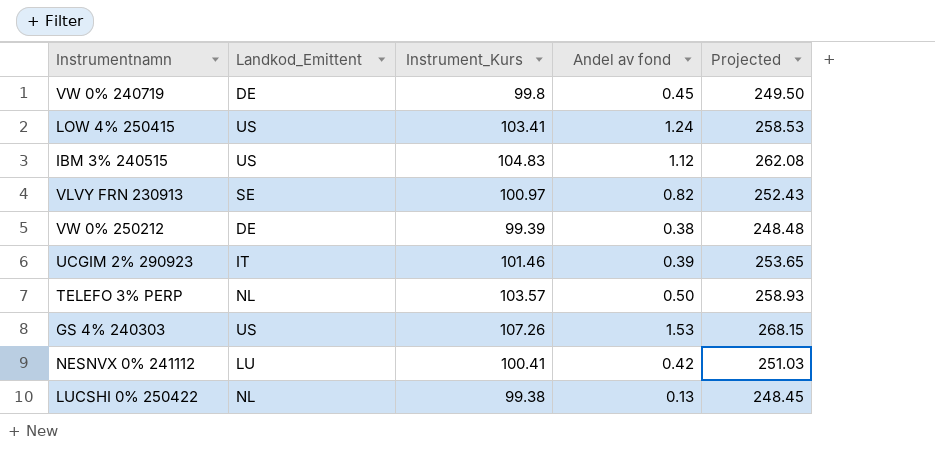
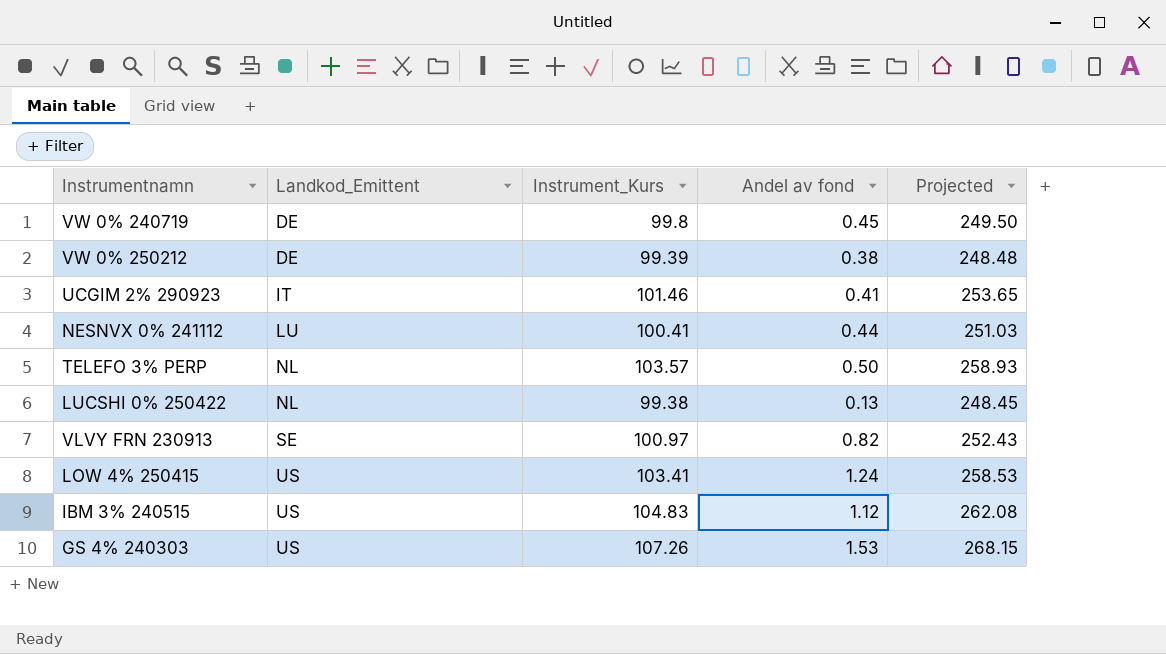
row order: none -> Landkod_Emittent ascending
UCGIM 2% 290923 | Andel av fond: 0.39 -> 0.41
NESNVX 0% 241112 | Andel av fond: 0.42 -> 0.44

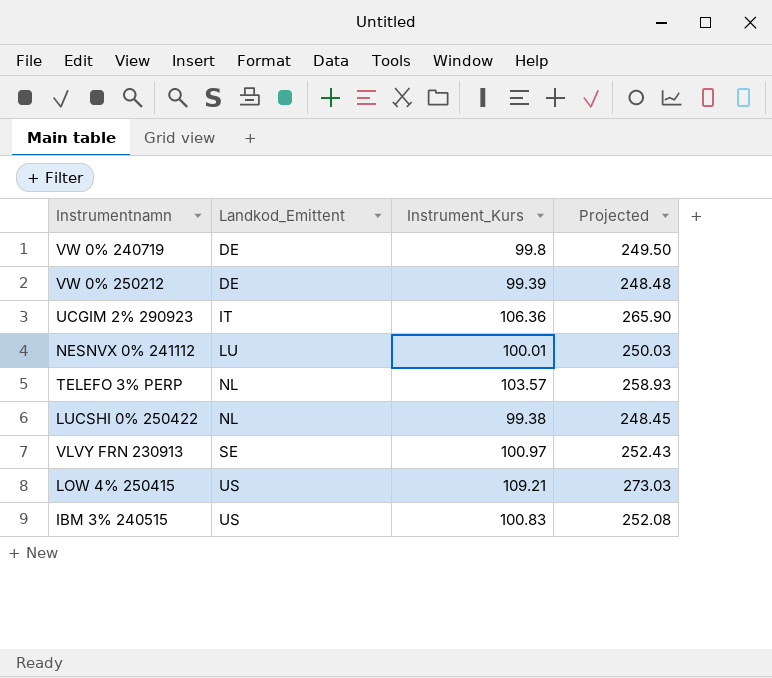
column Andel av fond | position: 4 -> none
row GS 4% 240303: US | 107.26 | 1.53 | 268.15 -> none
UCGIM 2% 290923 | Instrument_Kurs: 101.46 -> 106.36
UCGIM 2% 290923 | Projected: 253.65 -> 265.90
NESNVX 0% 241112 | Instrument_Kurs: 100.41 -> 100.01
NESNVX 0% 241112 | Projected: 251.03 -> 250.03
LOW 4% 250415 | Instrument_Kurs: 103.41 -> 109.21
LOW 4% 250415 | Projected: 258.53 -> 273.03
IBM 3% 240515 | Instrument_Kurs: 104.83 -> 100.83
IBM 3% 240515 | Projected: 262.08 -> 252.08

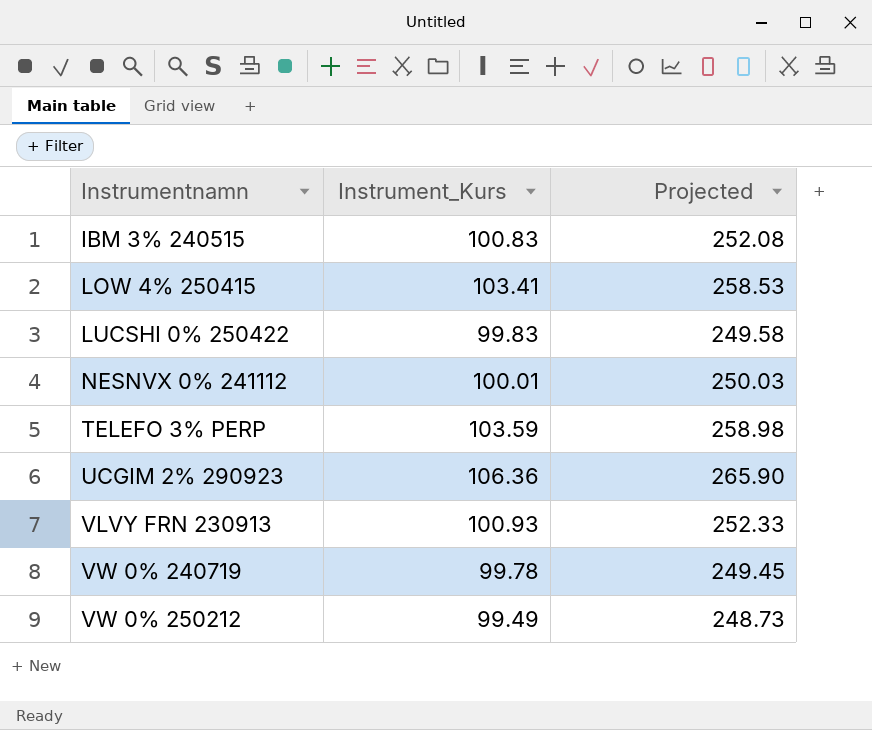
row order: Landkod_Emittent ascending -> Instrumentnamn ascending
column Landkod_Emittent | position: 2 -> none
LOW 4% 250415 | Instrument_Kurs: 109.21 -> 103.41
LOW 4% 250415 | Projected: 273.03 -> 258.53
LUCSHI 0% 250422 | Instrument_Kurs: 99.38 -> 99.83
LUCSHI 0% 250422 | Projected: 248.45 -> 249.58
TELEFO 3% PERP | Instrument_Kurs: 103.57 -> 103.59
TELEFO 3% PERP | Projected: 258.93 -> 258.98
VLVY FRN 230913 | Instrument_Kurs: 100.97 -> 100.93
VLVY FRN 230913 | Projected: 252.43 -> 252.33
VW 0% 240719 | Instrument_Kurs: 99.8 -> 99.78
VW 0% 240719 | Projected: 249.50 -> 249.45
VW 0% 250212 | Instrument_Kurs: 99.39 -> 99.49
VW 0% 250212 | Projected: 248.48 -> 248.73

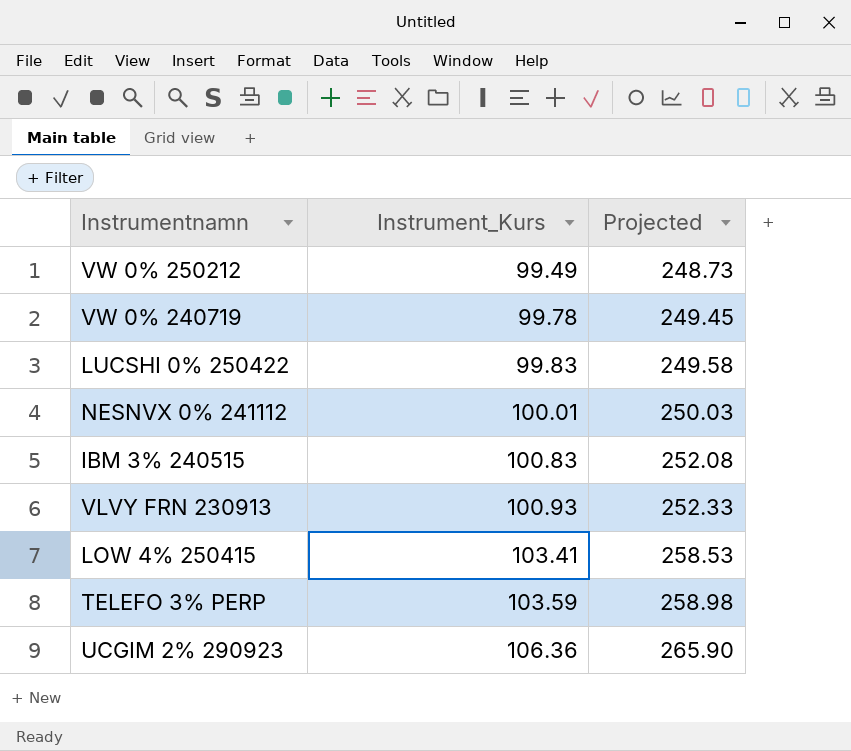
row order: Instrumentnamn ascending -> Instrument_Kurs ascending

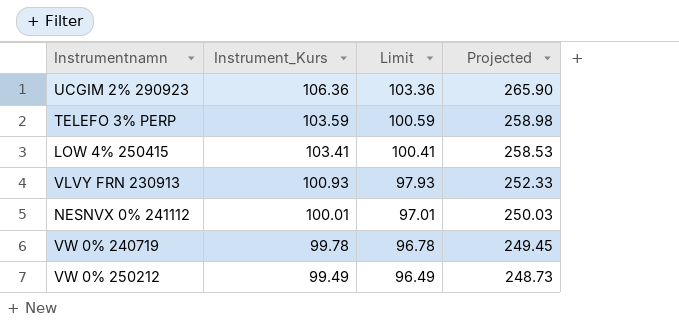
row order: Instrument_Kurs ascending -> Instrument_Kurs descending
column Limit | formula: none -> [Instrument_Kurs] - 3
row LUCSHI 0% 250422: 99.83 | 249.58 -> none
row IBM 3% 240515: 100.83 | 252.08 -> none

